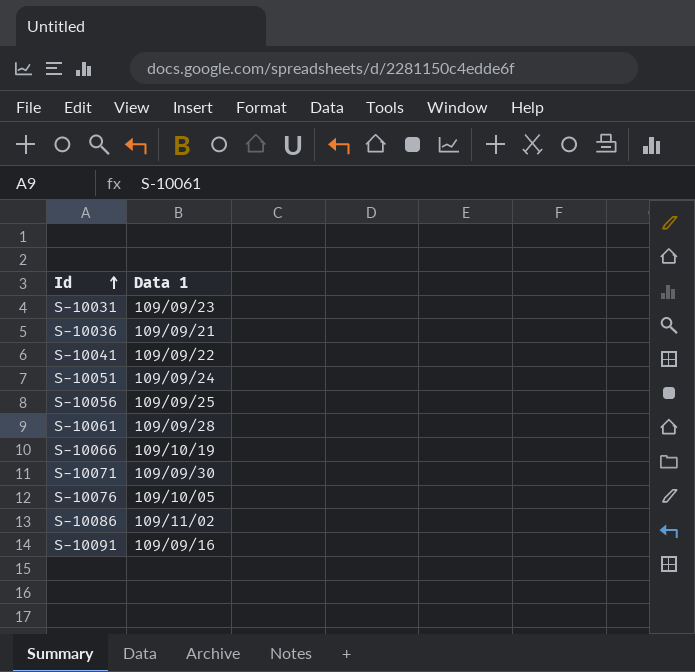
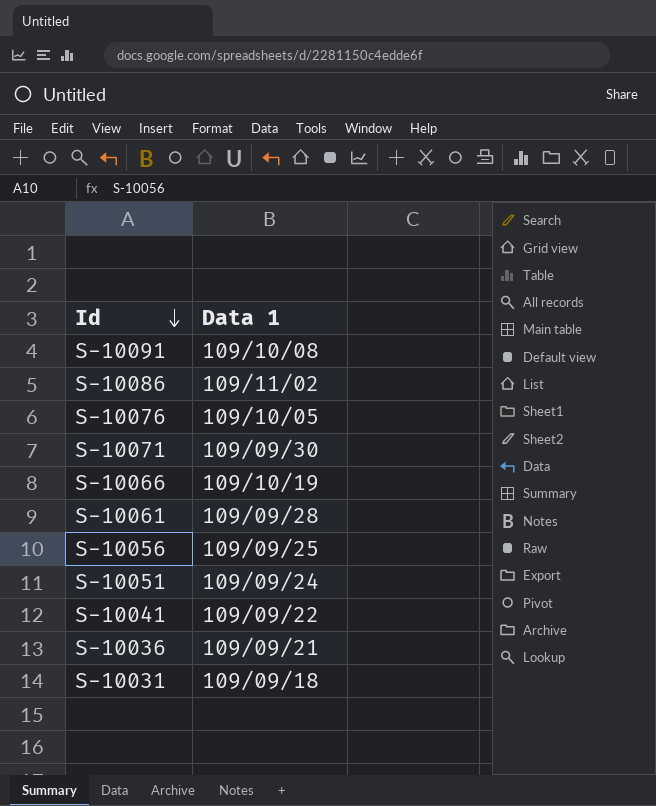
row order: Id ascending -> Id descending
S-10091 | Data 1: 109/09/16 -> 109/10/08
S-10031 | Data 1: 109/09/23 -> 109/09/18

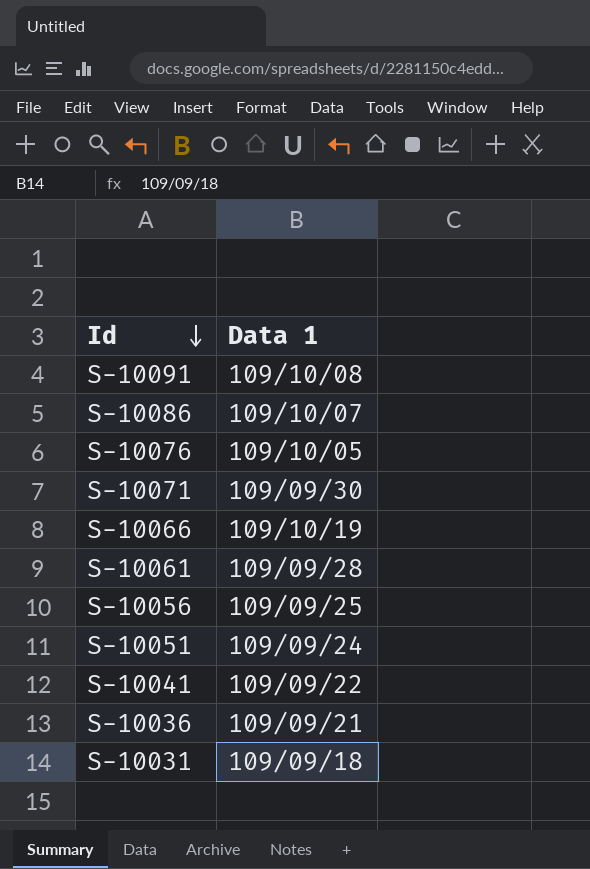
S-10086 | Data 1: 109/11/02 -> 109/10/07

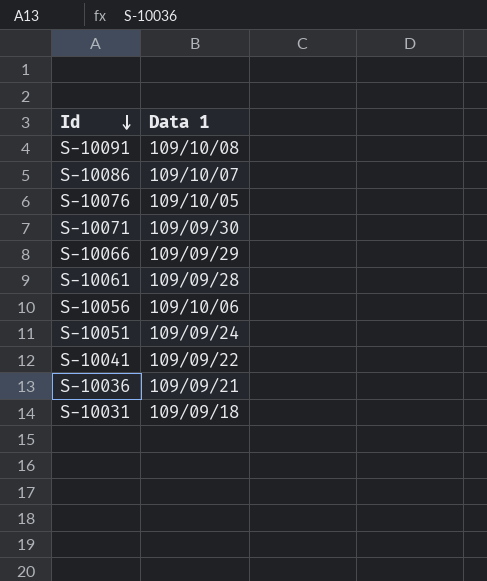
S-10066 | Data 1: 109/10/19 -> 109/09/29
S-10056 | Data 1: 109/09/25 -> 109/10/06

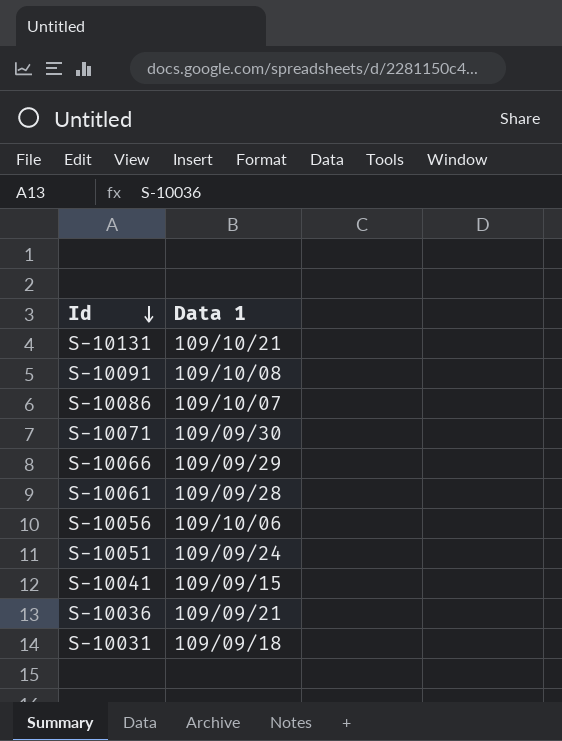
row S-10076: 109/10/05 -> none
row S-10131: none -> 109/10/21
S-10041 | Data 1: 109/09/22 -> 109/09/15

